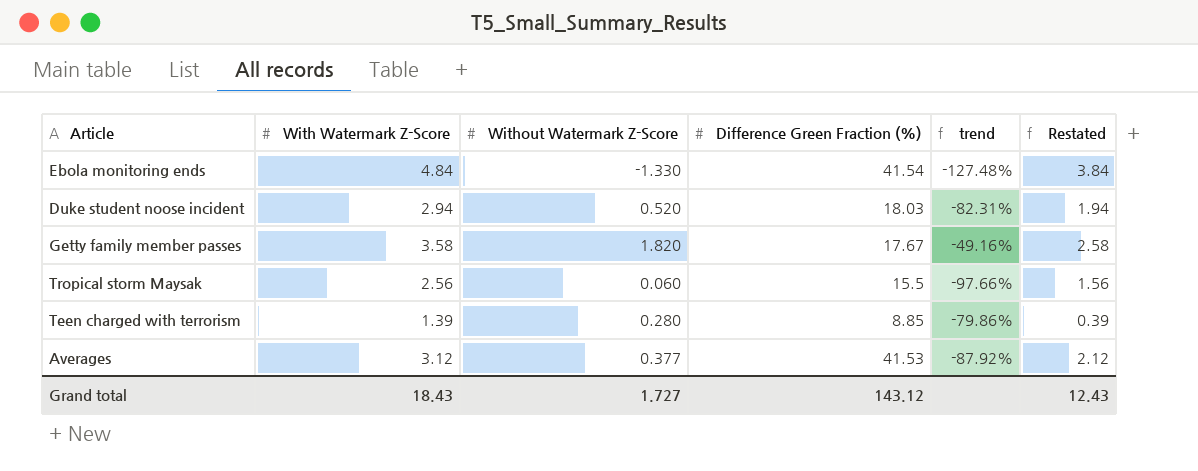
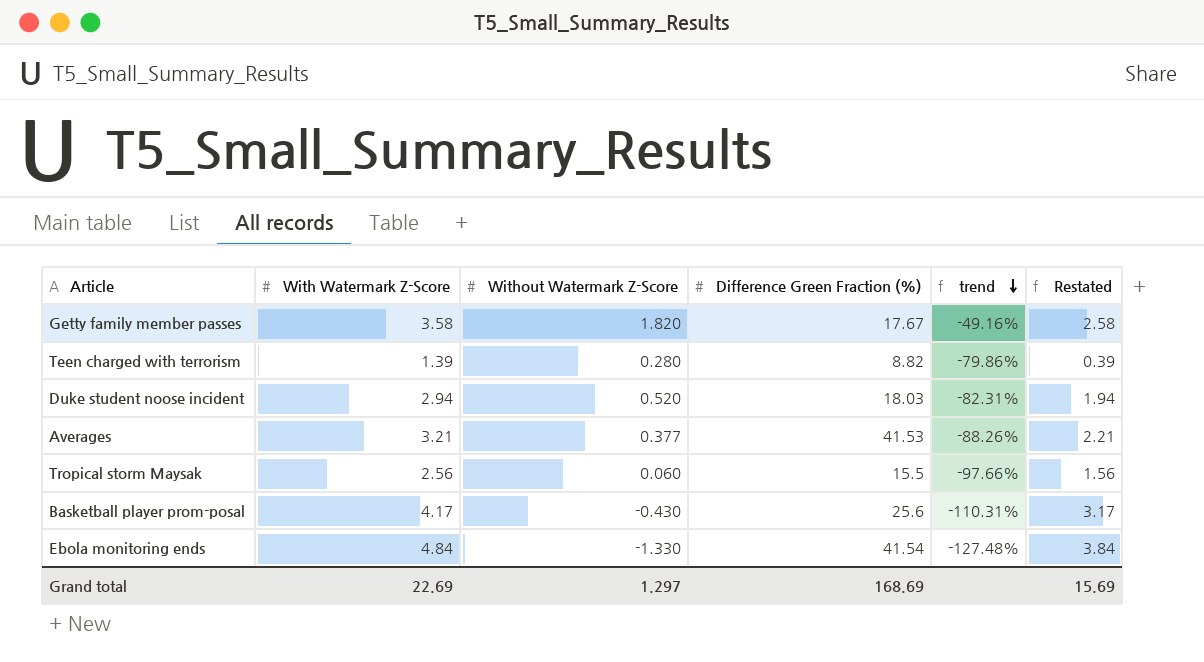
row order: none -> trend descending
Teen charged with terrorism | Difference Green Fraction (%): 8.85 -> 8.82
Averages | With Watermark Z-Score: 3.12 -> 3.21
Averages | trend: -87.92% -> -88.26%
Averages | Restated: 2.12 -> 2.21
row Basketball player prom-posal: none -> 4.17 | -0.430 | 25.6 | -110.31% | 3.17
Grand total | With Watermark Z-Score: 18.43 -> 22.69
Grand total | Without Watermark Z-Score: 1.727 -> 1.297
Grand total | Difference Green Fraction (%): 143.12 -> 168.69
Grand total | Restated: 12.43 -> 15.69

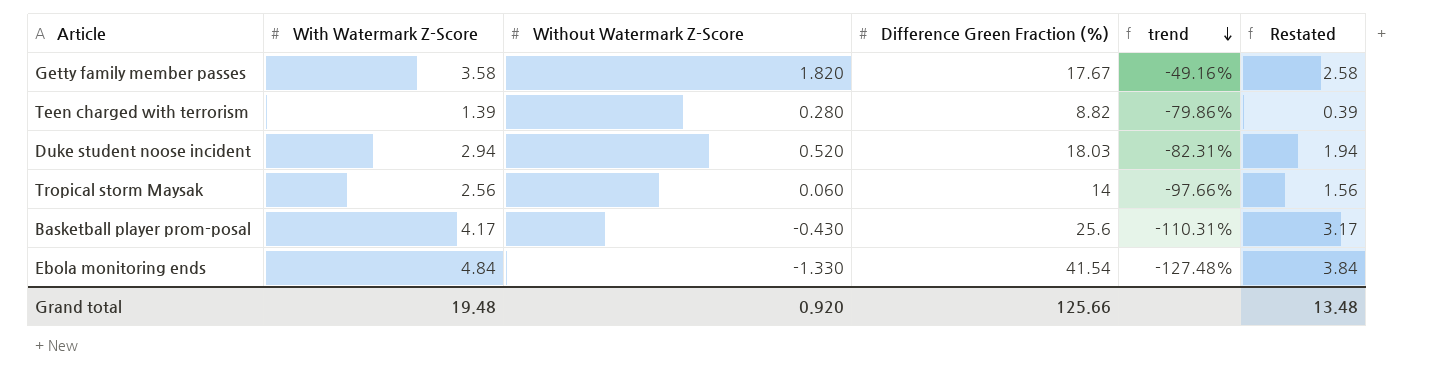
row Averages: 3.21 | 0.377 | 41.53 | -88.26% | 2.21 -> none
Tropical storm Maysak | Difference Green Fraction (%): 15.5 -> 14
Grand total | With Watermark Z-Score: 22.69 -> 19.48
Grand total | Without Watermark Z-Score: 1.297 -> 0.920
Grand total | Difference Green Fraction (%): 168.69 -> 125.66
Grand total | Restated: 15.69 -> 13.48

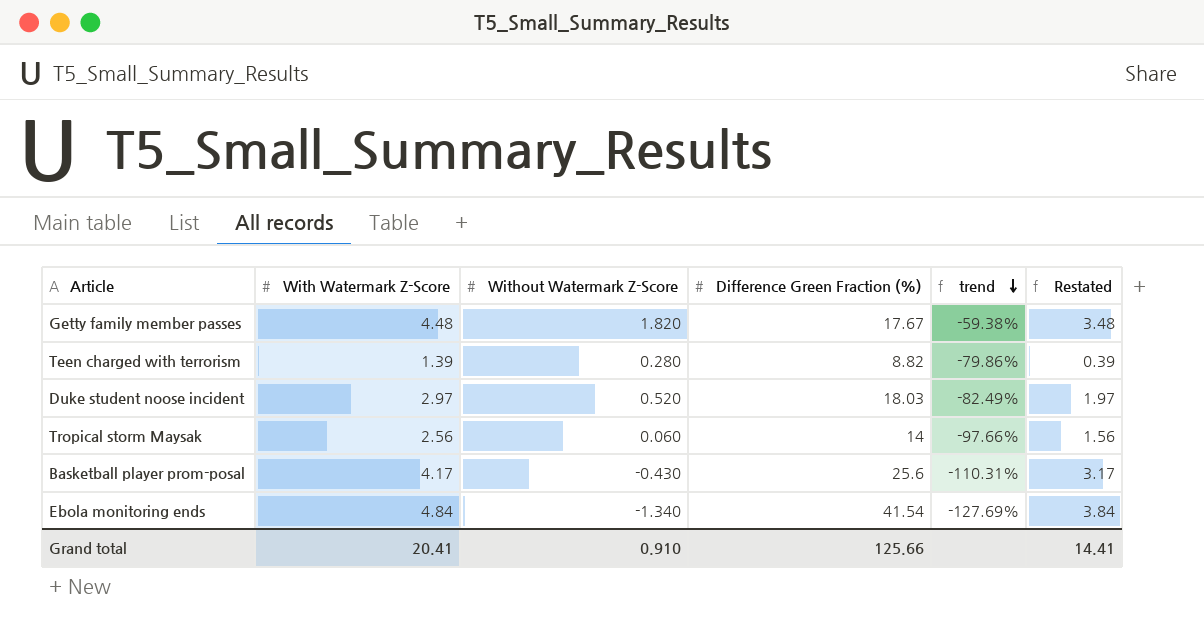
Getty family member passes | With Watermark Z-Score: 3.58 -> 4.48
Getty family member passes | trend: -49.16% -> -59.38%
Getty family member passes | Restated: 2.58 -> 3.48
Duke student noose incident | With Watermark Z-Score: 2.94 -> 2.97
Duke student noose incident | trend: -82.31% -> -82.49%
Duke student noose incident | Restated: 1.94 -> 1.97
Ebola monitoring ends | Without Watermark Z-Score: -1.330 -> -1.340
Ebola monitoring ends | trend: -127.48% -> -127.69%
Grand total | With Watermark Z-Score: 19.48 -> 20.41
Grand total | Without Watermark Z-Score: 0.920 -> 0.910
Grand total | Restated: 13.48 -> 14.41

